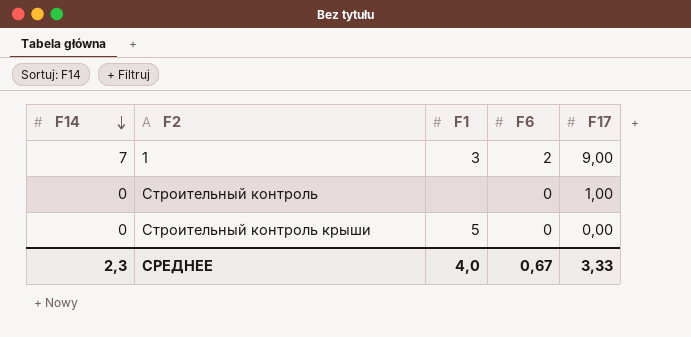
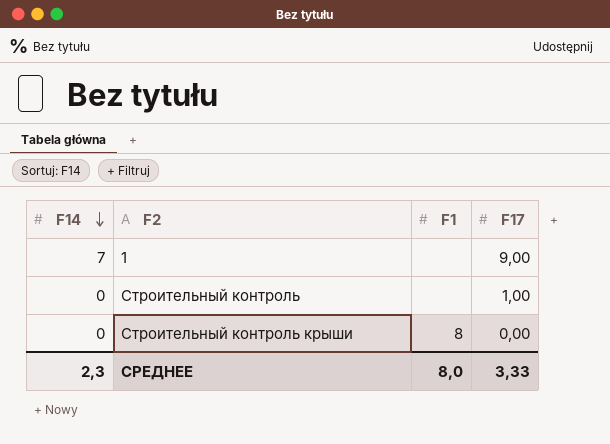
column F6 | position: 4 -> none
1 | F1: 3 -> none
Строительный контроль крыши | F1: 5 -> 8
СРЕДНЕЕ | F1: 4,0 -> 8,0

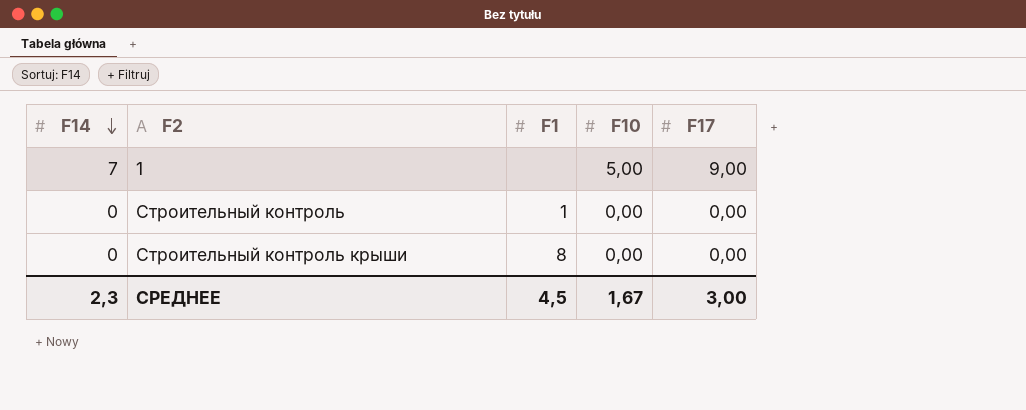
column F10 | position: none -> 4
Строительный контроль | F1: none -> 1
Строительный контроль | F17: 1,00 -> 0,00
СРЕДНЕЕ | F1: 8,0 -> 4,5
СРЕДНЕЕ | F17: 3,33 -> 3,00

